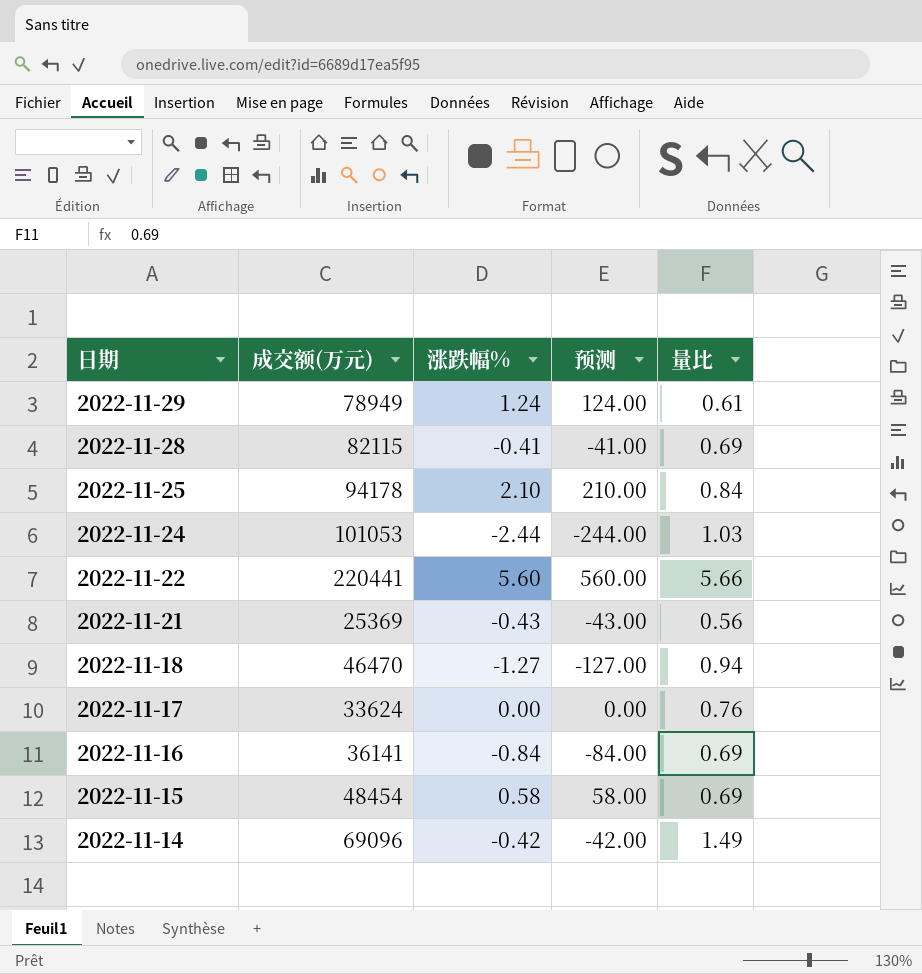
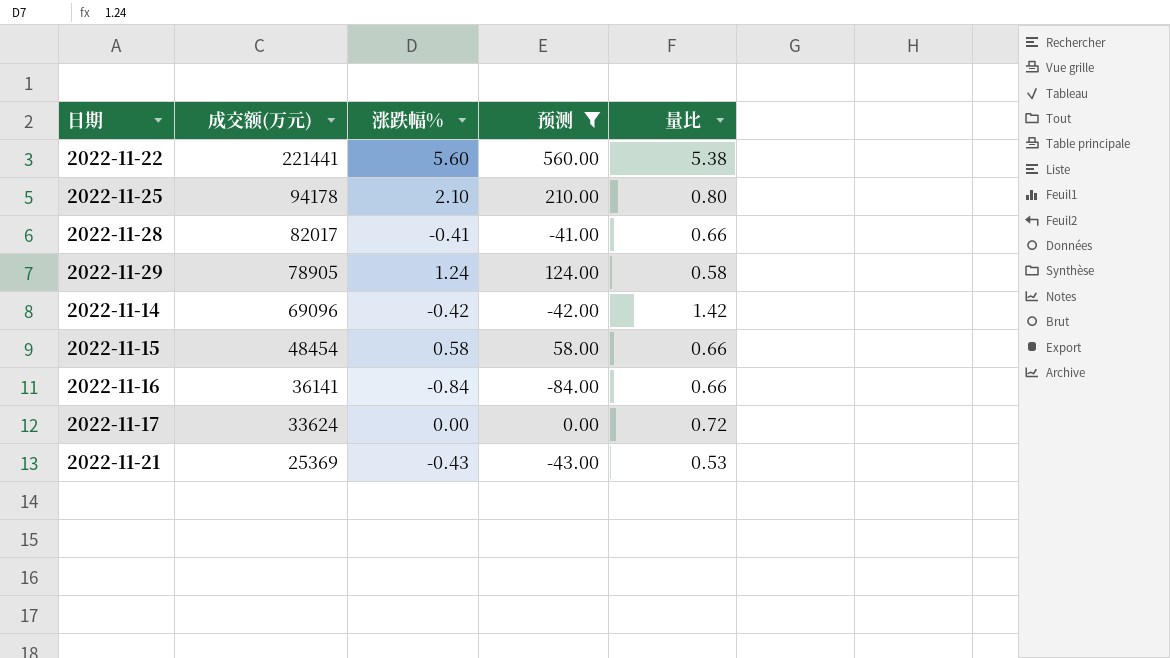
filter: none -> 预测 >= -84.00
row order: 日期 descending -> 成交额(万元) descending
2022-11-22 | 成交额(万元): 220441 -> 221441
2022-11-22 | 量比: 5.66 -> 5.38
2022-11-25 | 量比: 0.84 -> 0.80
2022-11-28 | 成交额(万元): 82115 -> 82017
2022-11-28 | 量比: 0.69 -> 0.66
2022-11-29 | 成交额(万元): 78949 -> 78905
2022-11-29 | 量比: 0.61 -> 0.58
2022-11-14 | 量比: 1.49 -> 1.42
2022-11-15 | 量比: 0.69 -> 0.66
2022-11-16 | 量比: 0.69 -> 0.66
2022-11-17 | 量比: 0.76 -> 0.72
2022-11-21 | 量比: 0.56 -> 0.53

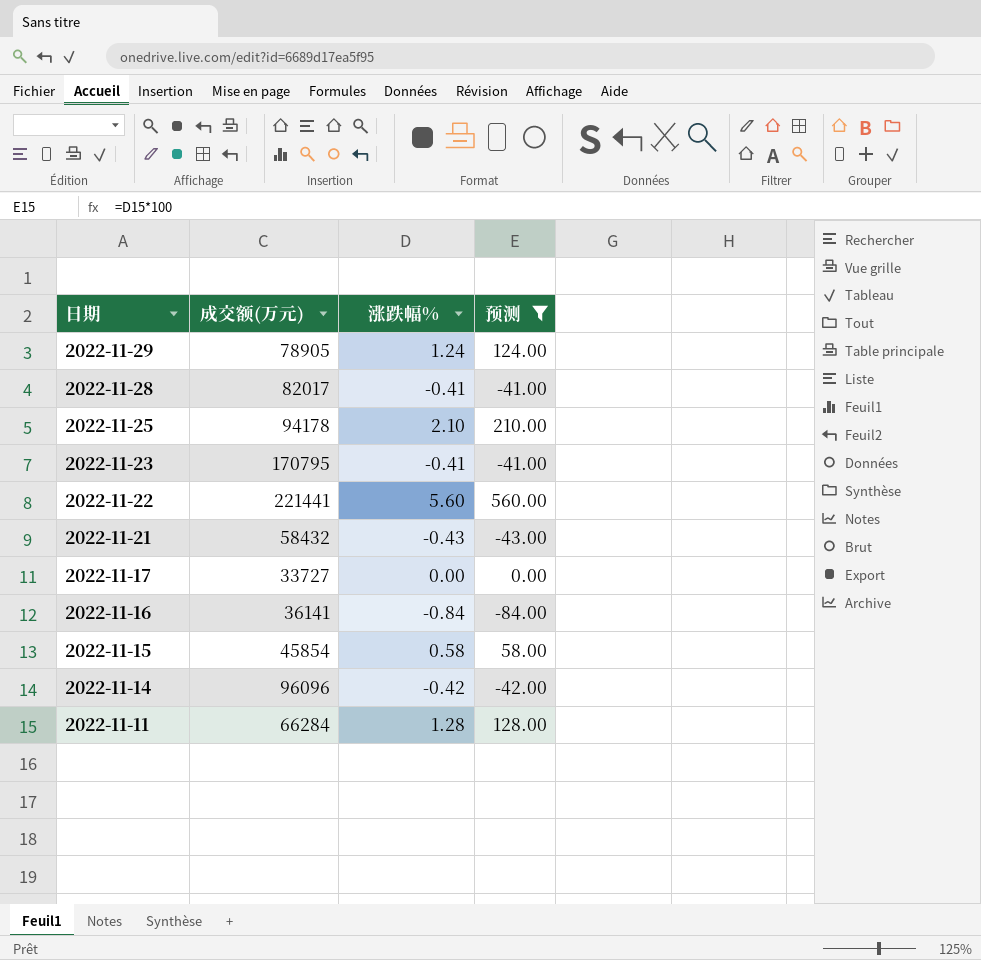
row order: 成交额(万元) descending -> 日期 descending
column 量比 | position: 5 -> none
row 2022-11-23: none -> 170795 | -0.41 | -41.00
2022-11-21 | 成交额(万元): 25369 -> 58432
2022-11-17 | 成交额(万元): 33624 -> 33727
2022-11-15 | 成交额(万元): 48454 -> 45854
2022-11-14 | 成交额(万元): 69096 -> 96096
row 2022-11-11: none -> 66284 | 1.28 | 128.00

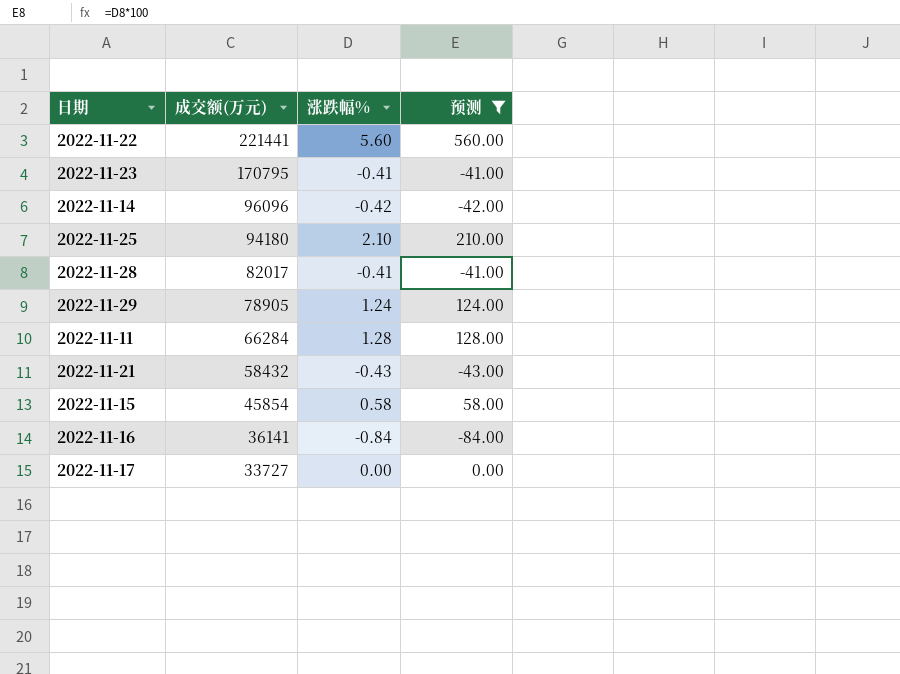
row order: 日期 descending -> 成交额(万元) descending
2022-11-25 | 成交额(万元): 94178 -> 94180

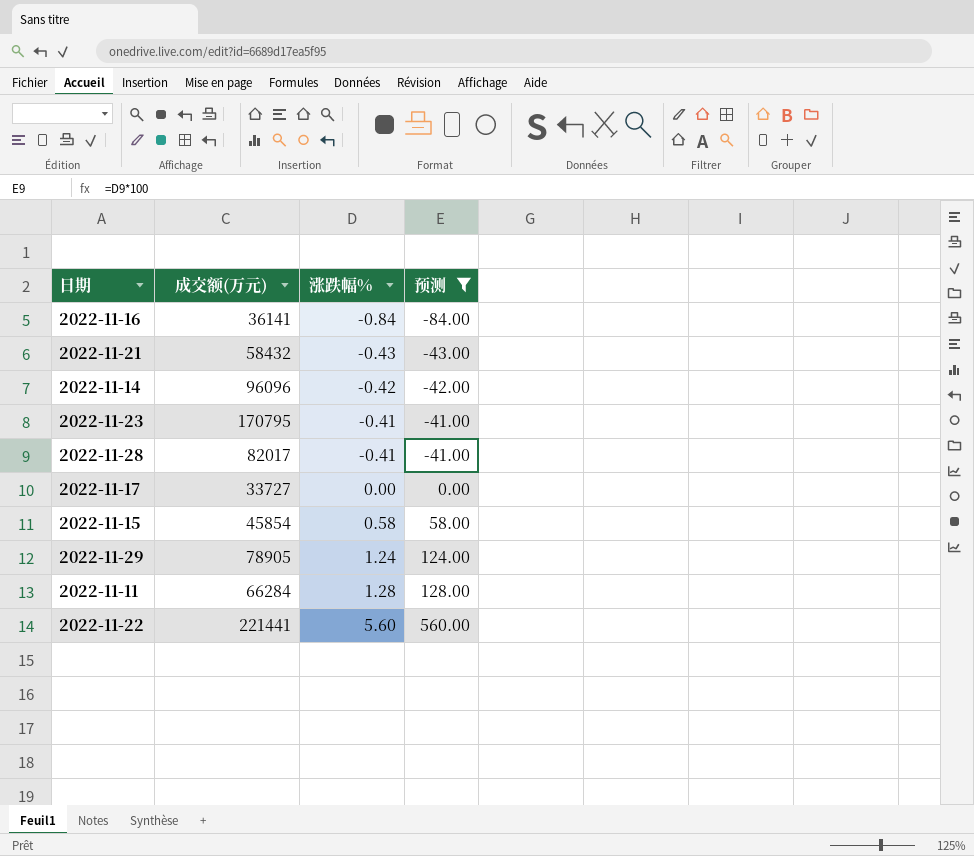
row order: 成交额(万元) descending -> 涨跌幅% ascending
row 2022-11-25: 94180 | 2.10 | 210.00 -> none

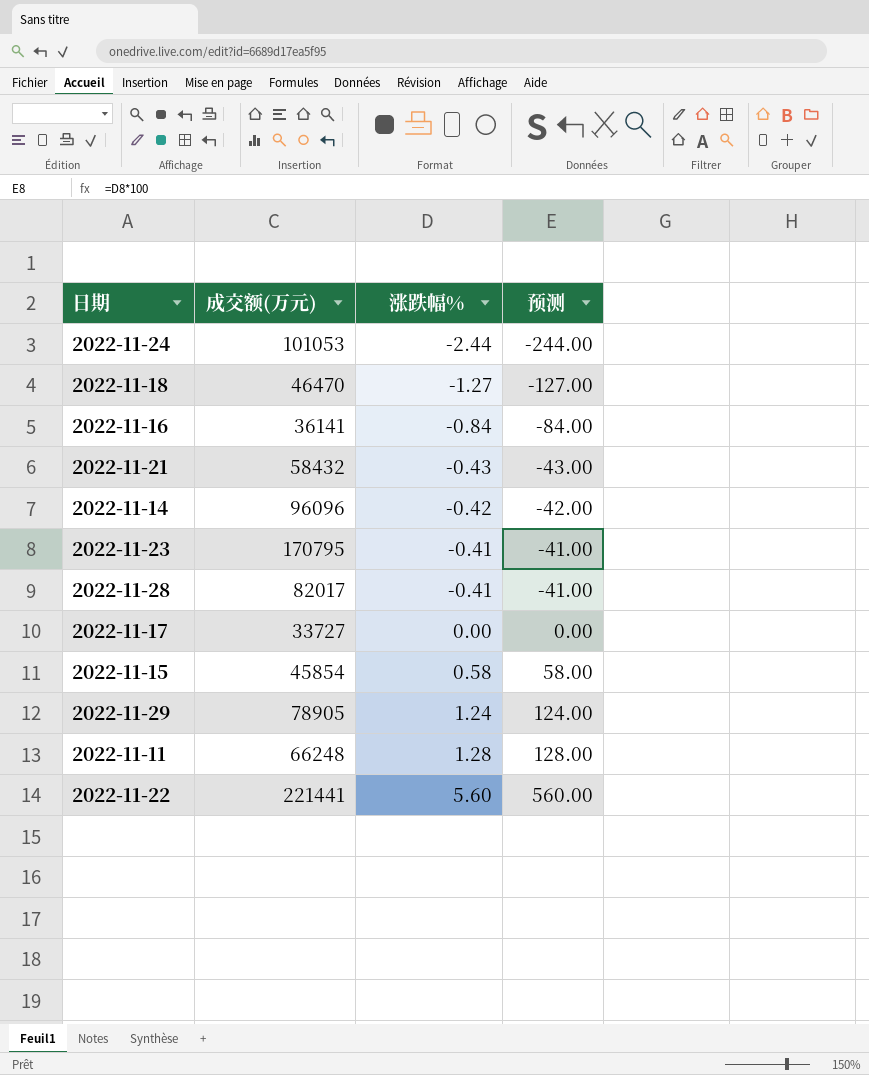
filter: 预测 >= -84.00 -> none
2022-11-11 | 成交额(万元): 66284 -> 66248

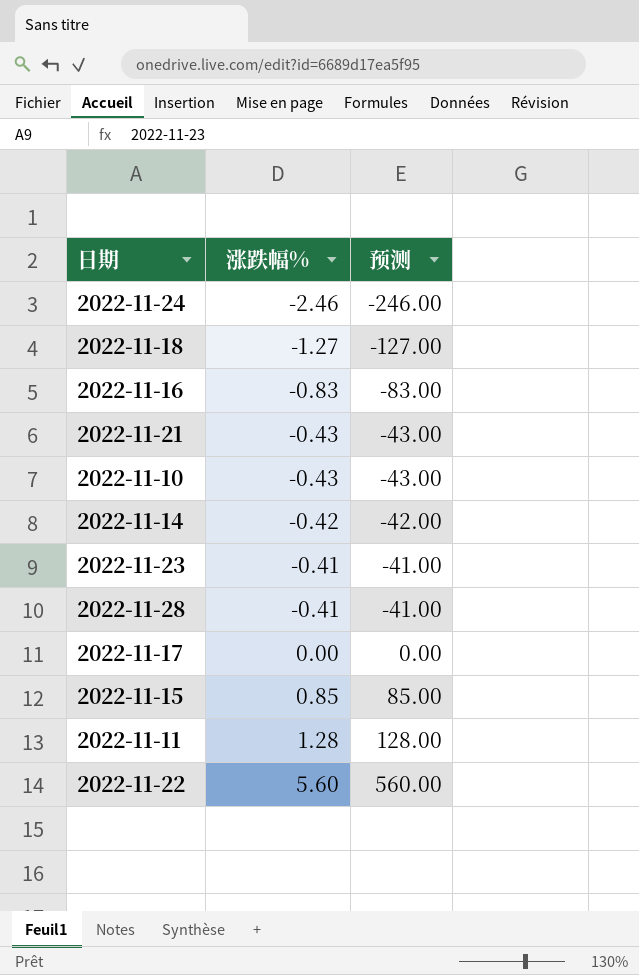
column 成交额(万元) | position: 2 -> none
row 2022-11-29: 78905 | 1.24 | 124.00 -> none
2022-11-24 | 涨跌幅%: -2.44 -> -2.46
2022-11-24 | 预测: -244.00 -> -246.00
2022-11-16 | 涨跌幅%: -0.84 -> -0.83
2022-11-16 | 预测: -84.00 -> -83.00
row 2022-11-10: none -> -0.43 | -43.00
2022-11-15 | 涨跌幅%: 0.58 -> 0.85
2022-11-15 | 预测: 58.00 -> 85.00

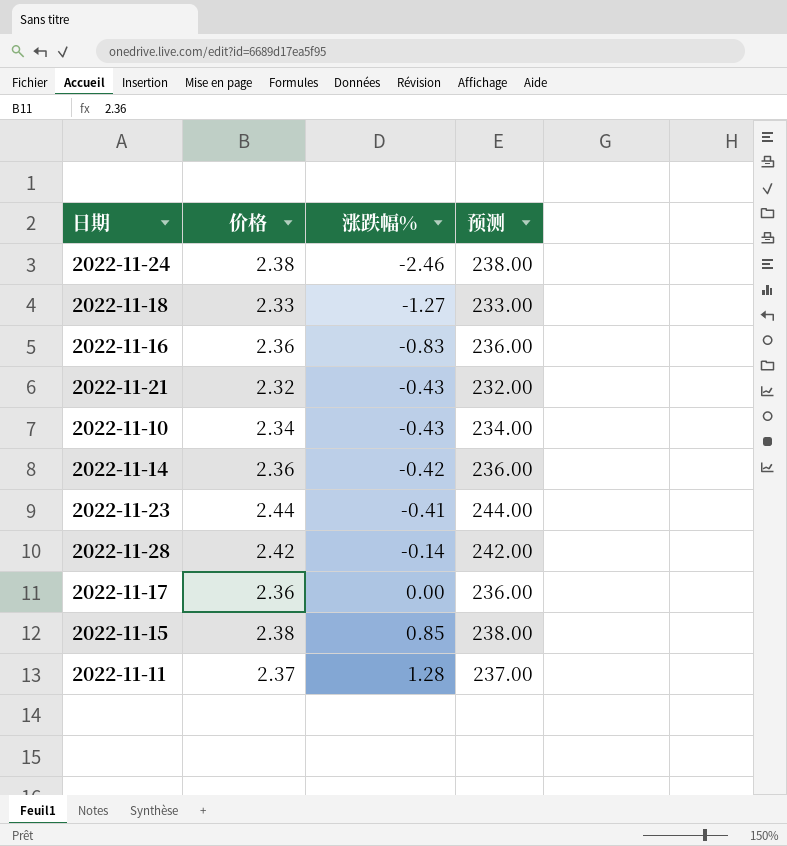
column 价格 | position: none -> 2
column 预测 | formula: [涨跌幅%] * 100 -> [价格] * 100
row 2022-11-22: 5.60 | 560.00 -> none
2022-11-28 | 涨跌幅%: -0.41 -> -0.14

